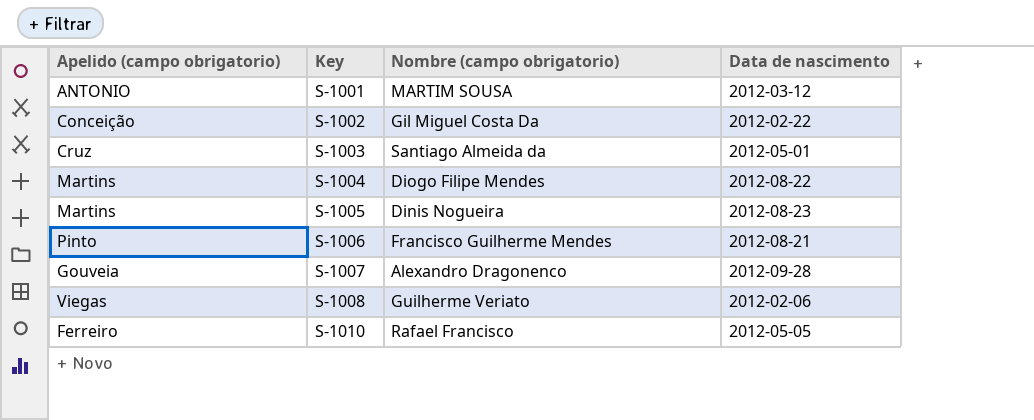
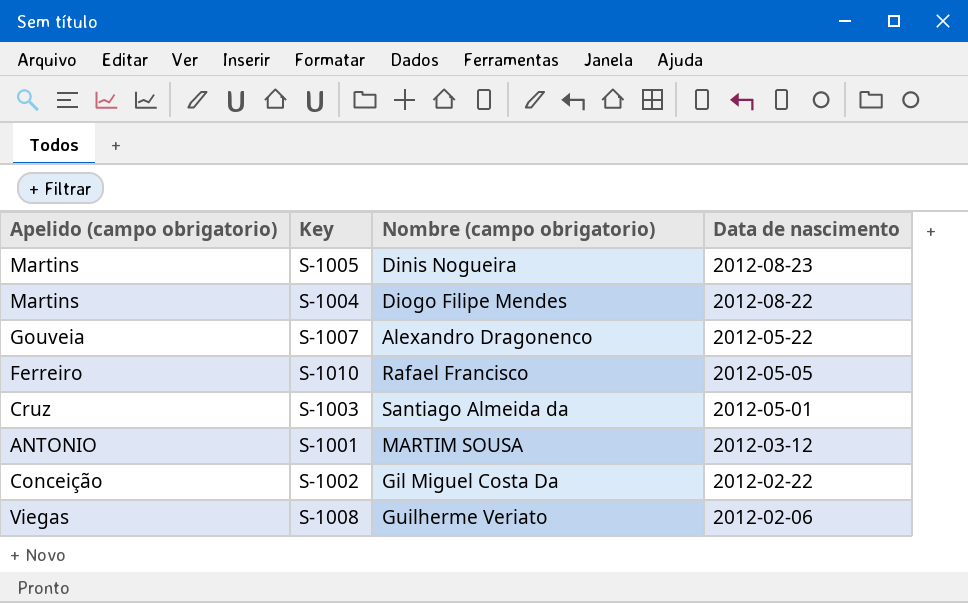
row order: Key ascending -> Data de nascimento descending
row S-1006: Pinto | Francisco Guilherme Mendes | 2012-08-21 -> none
S-1007 | Data de nascimento: 2012-09-28 -> 2012-05-22

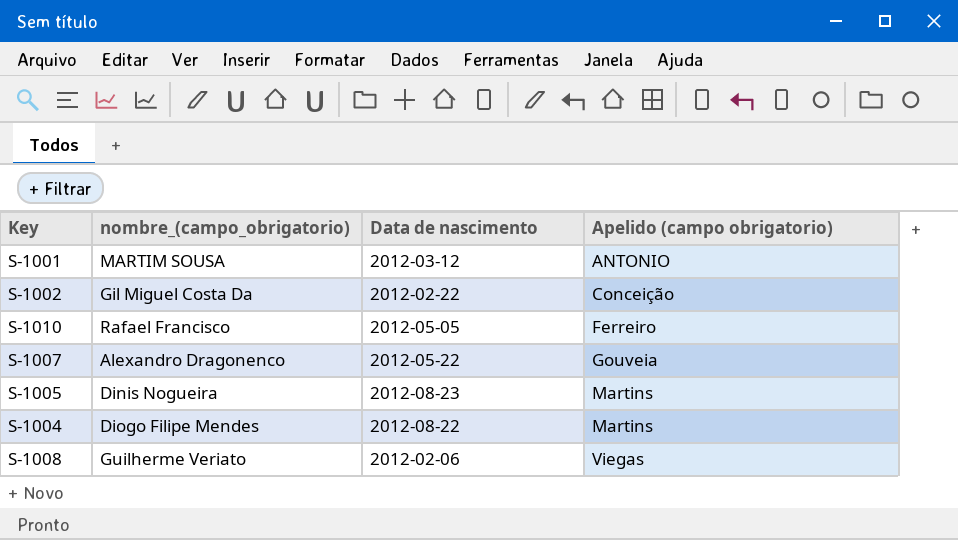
row order: Data de nascimento descending -> Apelido (campo obrigatorio) ascending
column name: Nombre (campo obrigatorio) -> nombre_(campo_obrigatorio)
column Apelido (campo obrigatorio) | position: 1 -> 4
row S-1003: Cruz | Santiago Almeida da | 2012-05-01 -> none

